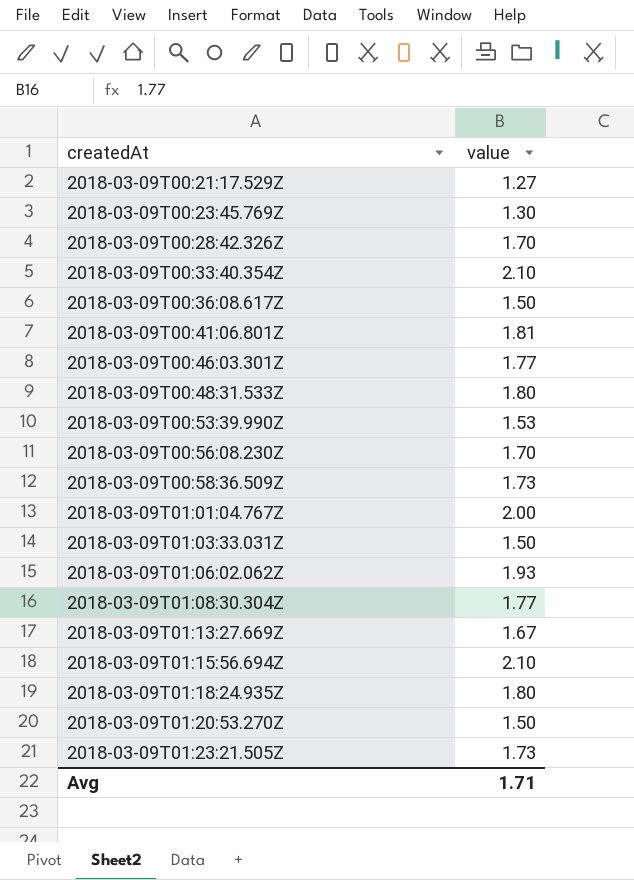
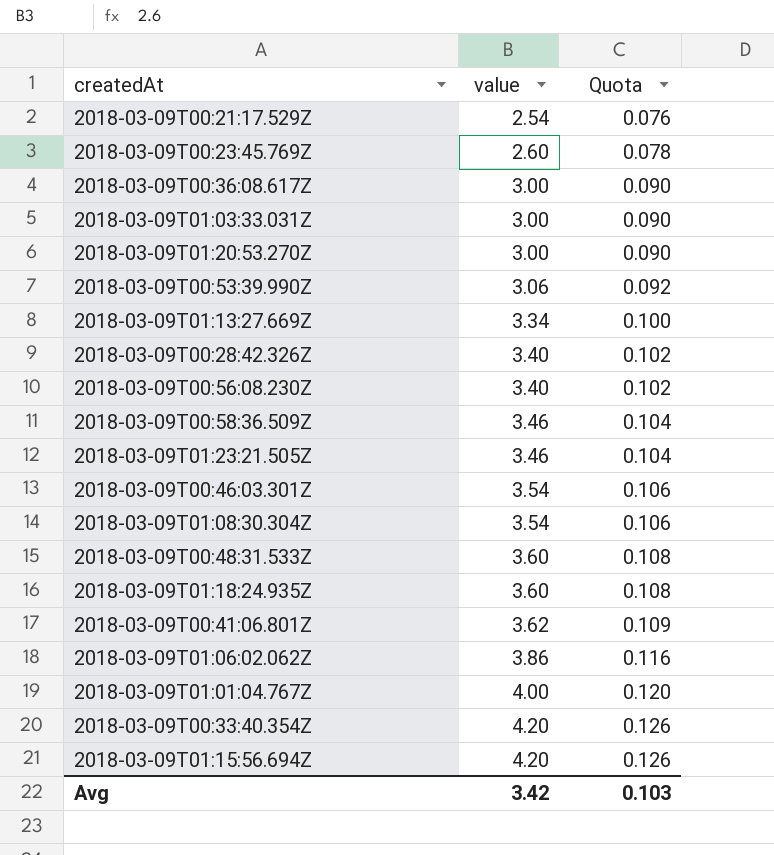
row order: createdAt ascending -> value ascending
column Quota | formula: none -> [value] * 0.03
2018-03-09T00:21:17.529Z | value: 1.27 -> 2.54
2018-03-09T00:23:45.769Z | value: 1.30 -> 2.60
2018-03-09T00:36:08.617Z | value: 1.50 -> 3.00
2018-03-09T01:03:33.031Z | value: 1.50 -> 3.00
2018-03-09T01:20:53.270Z | value: 1.50 -> 3.00
2018-03-09T00:53:39.990Z | value: 1.53 -> 3.06
2018-03-09T01:13:27.669Z | value: 1.67 -> 3.34
2018-03-09T00:28:42.326Z | value: 1.70 -> 3.40
2018-03-09T00:56:08.230Z | value: 1.70 -> 3.40
2018-03-09T00:58:36.509Z | value: 1.73 -> 3.46
2018-03-09T01:23:21.505Z | value: 1.73 -> 3.46
2018-03-09T00:46:03.301Z | value: 1.77 -> 3.54
2018-03-09T01:08:30.304Z | value: 1.77 -> 3.54
2018-03-09T00:48:31.533Z | value: 1.80 -> 3.60
2018-03-09T01:18:24.935Z | value: 1.80 -> 3.60
2018-03-09T00:41:06.801Z | value: 1.81 -> 3.62
2018-03-09T01:06:02.062Z | value: 1.93 -> 3.86
2018-03-09T01:01:04.767Z | value: 2.00 -> 4.00
2018-03-09T00:33:40.354Z | value: 2.10 -> 4.20
2018-03-09T01:15:56.694Z | value: 2.10 -> 4.20
Avg | value: 1.71 -> 3.42

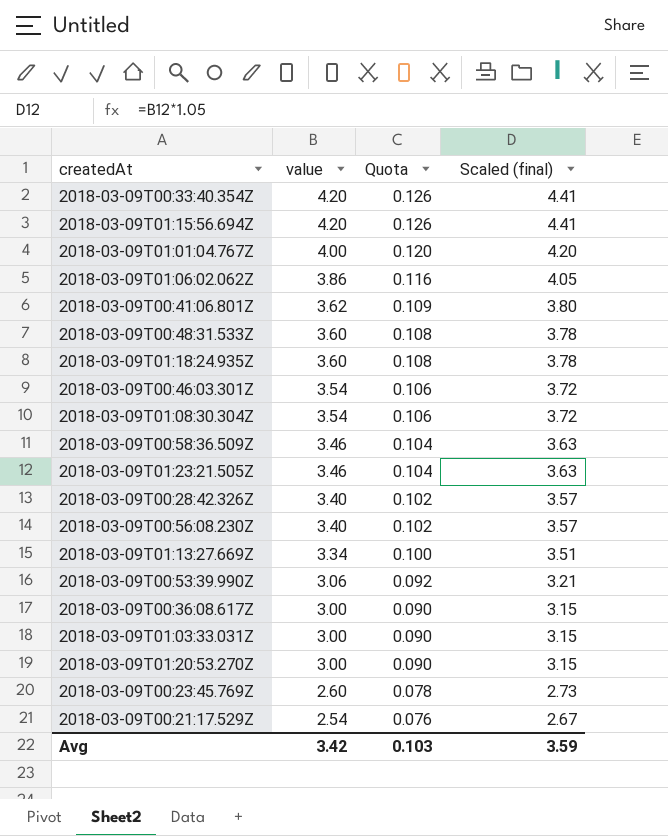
row order: value ascending -> value descending
column Scaled (final) | formula: none -> [value] * 1.05

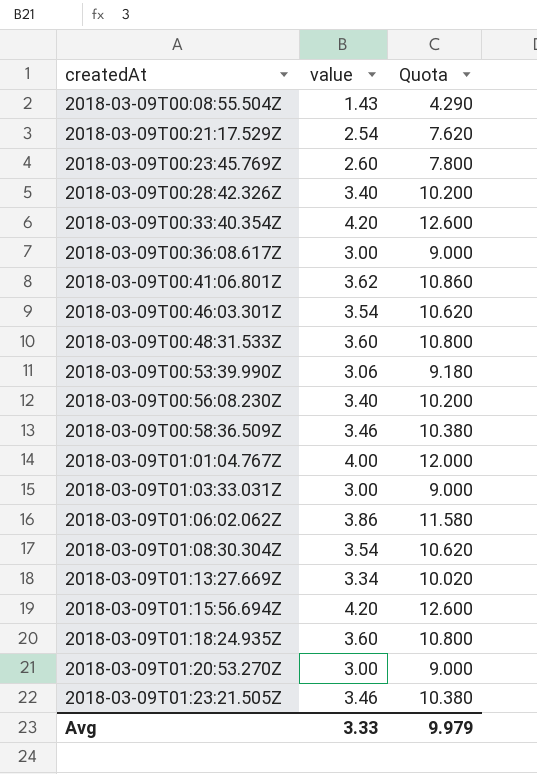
row order: value descending -> createdAt ascending
column Scaled (final) | formula: [value] * 1.05 -> none
column Quota | formula: [value] * 0.03 -> [value] * 3
row 2018-03-09T00:08:55.504Z: none -> 1.43 | 4.290
Avg | value: 3.42 -> 3.33
Avg | Quota: 0.103 -> 9.979

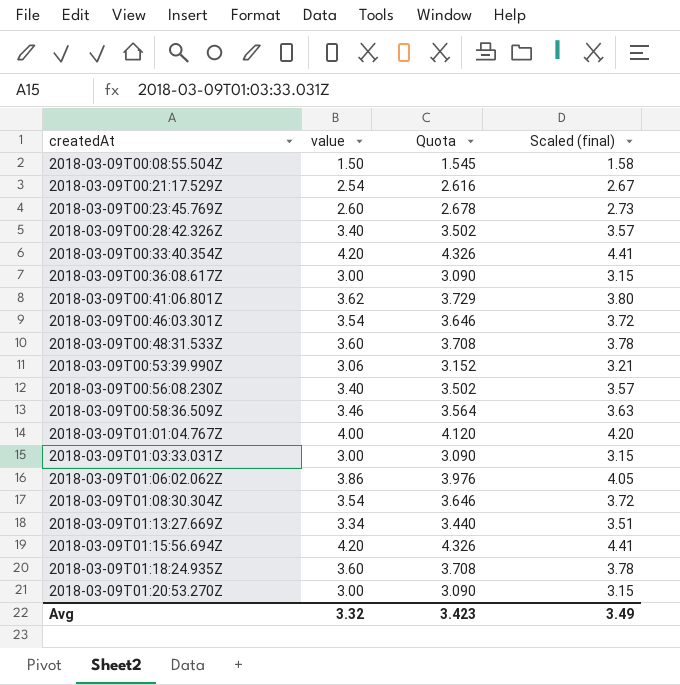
column Quota | formula: [value] * 3 -> [value] * 1.03
column Scaled (final) | formula: none -> [value] * 1.05
row 2018-03-09T01:23:21.505Z: 3.46 | 10.380 -> none
2018-03-09T00:08:55.504Z | value: 1.43 -> 1.50
Avg | value: 3.33 -> 3.32
Avg | Quota: 9.979 -> 3.423

